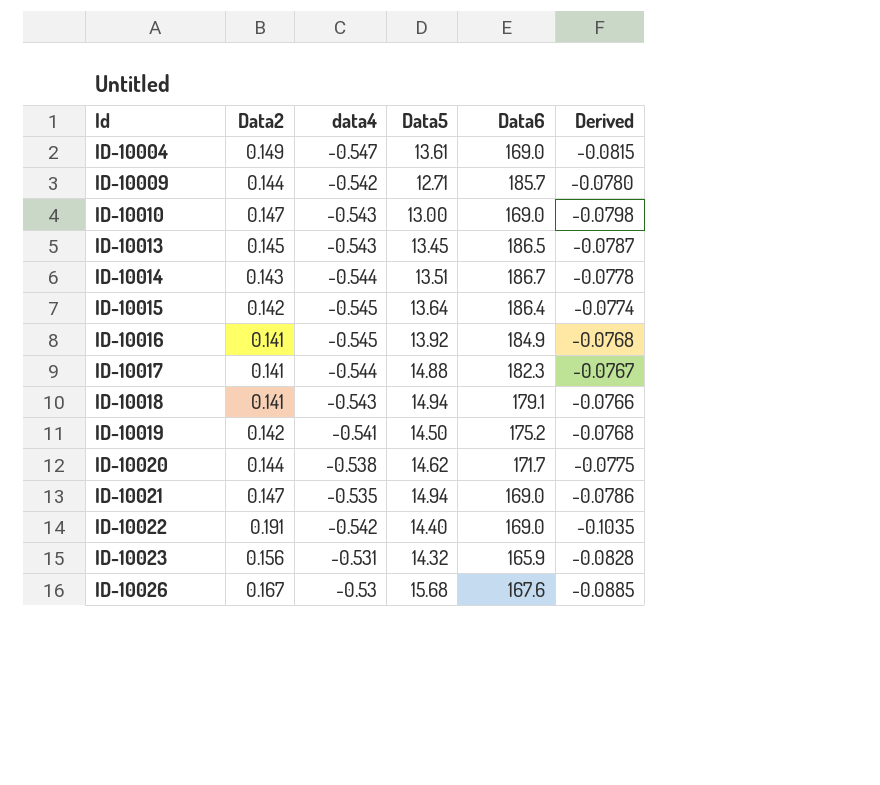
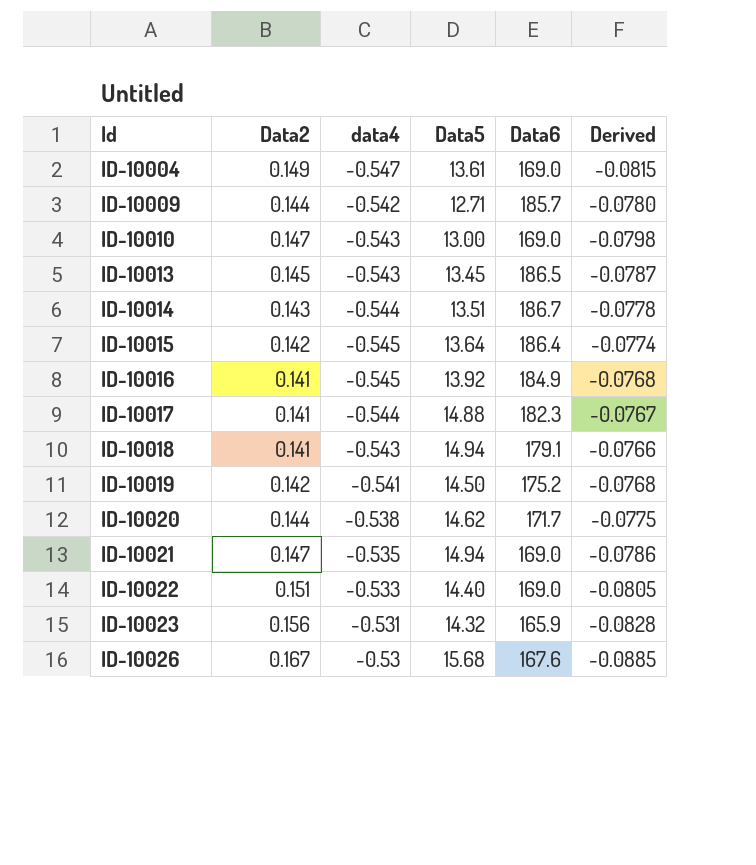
ID-10022 | Data2: 0.191 -> 0.151
ID-10022 | data4: -0.542 -> -0.533
ID-10022 | Derived: -0.1035 -> -0.0805

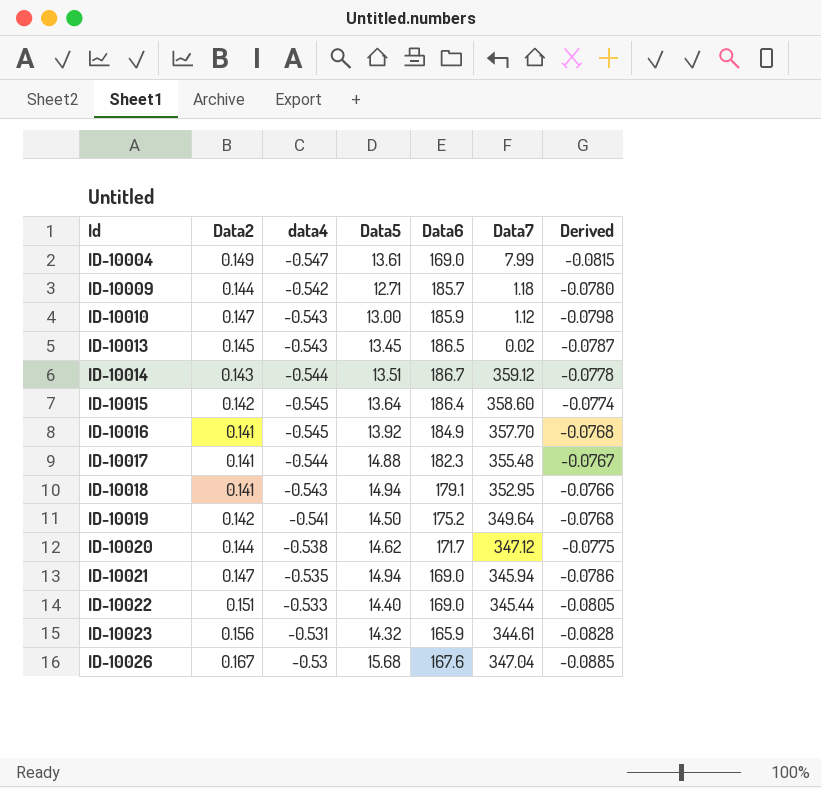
column Data7 | position: none -> 6
ID-10010 | Data6: 169.0 -> 185.9

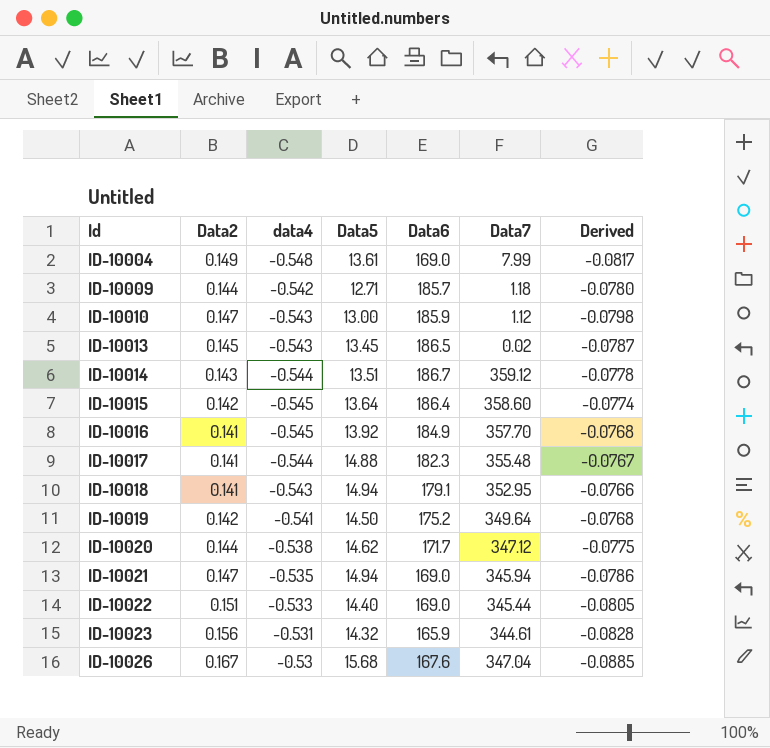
ID-10004 | data4: -0.547 -> -0.548
ID-10004 | Derived: -0.0815 -> -0.0817

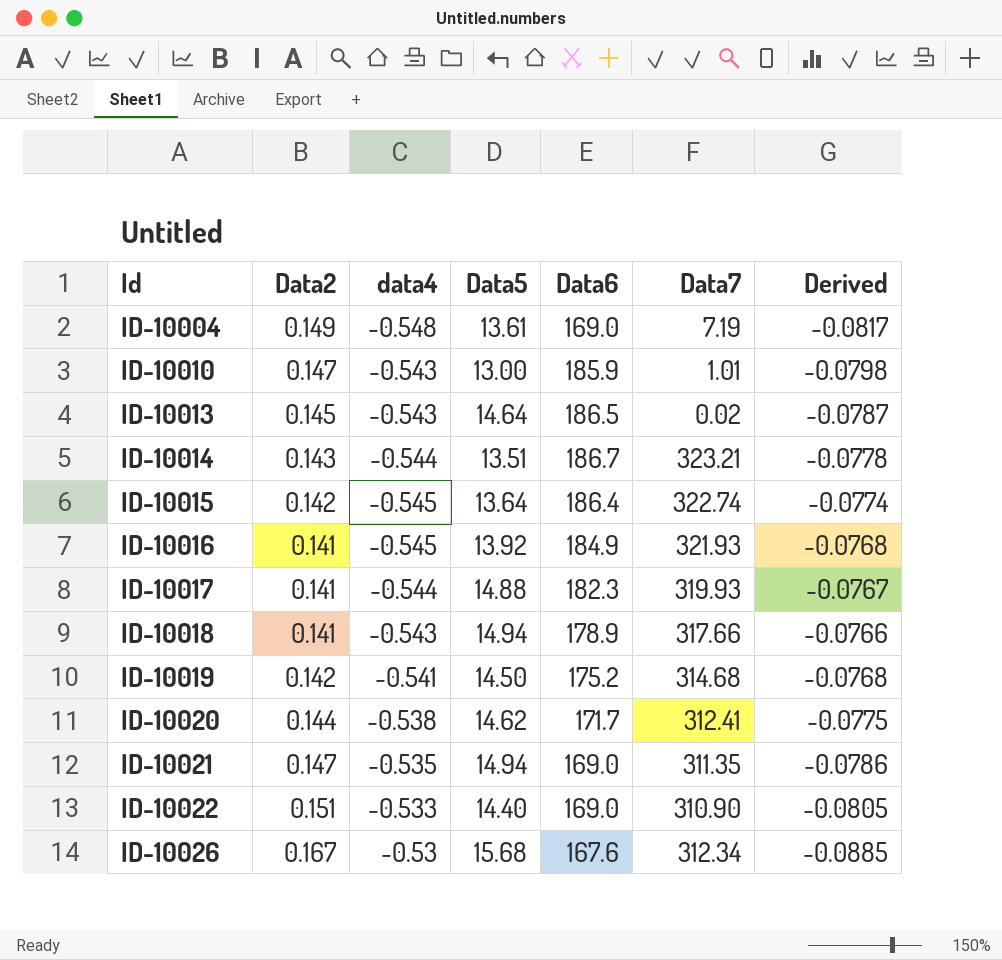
row ID-10009: 0.144 | -0.542 | 12.71 | 185.7 | 1.18 | -0.0780 -> none
row ID-10023: 0.156 | -0.531 | 14.32 | 165.9 | 344.61 | -0.0828 -> none
ID-10004 | Data7: 7.99 -> 7.19
ID-10010 | Data7: 1.12 -> 1.01
ID-10013 | Data5: 13.45 -> 14.64
ID-10014 | Data7: 359.12 -> 323.21
ID-10015 | Data7: 358.60 -> 322.74
ID-10016 | Data7: 357.70 -> 321.93
ID-10017 | Data7: 355.48 -> 319.93
ID-10018 | Data6: 179.1 -> 178.9
ID-10018 | Data7: 352.95 -> 317.66
ID-10019 | Data7: 349.64 -> 314.68
ID-10020 | Data7: 347.12 -> 312.41
ID-10021 | Data7: 345.94 -> 311.35
ID-10022 | Data7: 345.44 -> 310.90
ID-10026 | Data7: 347.04 -> 312.34

